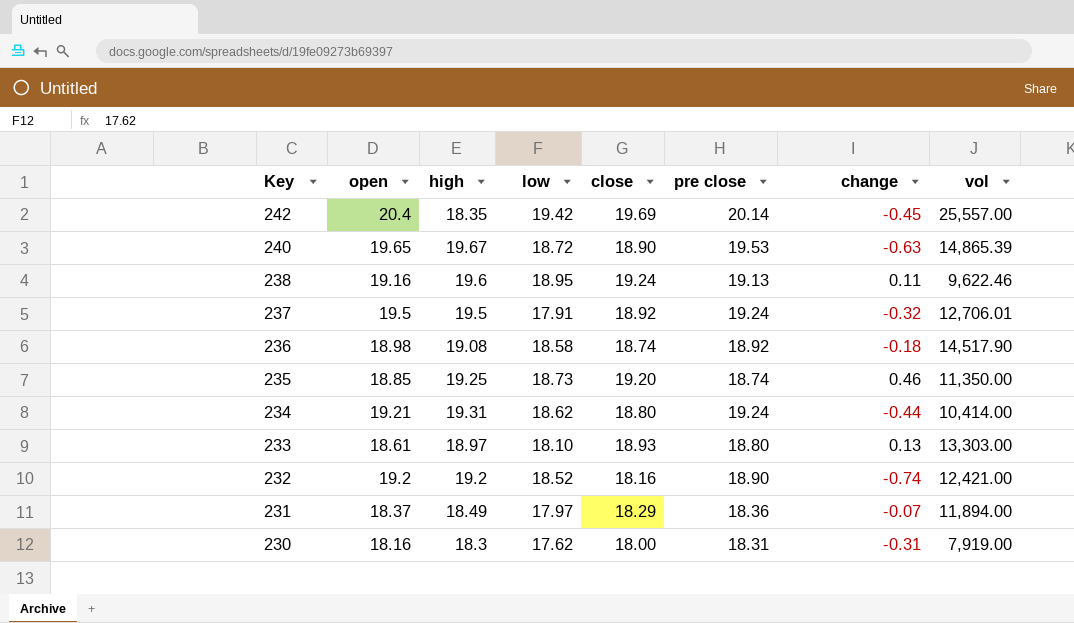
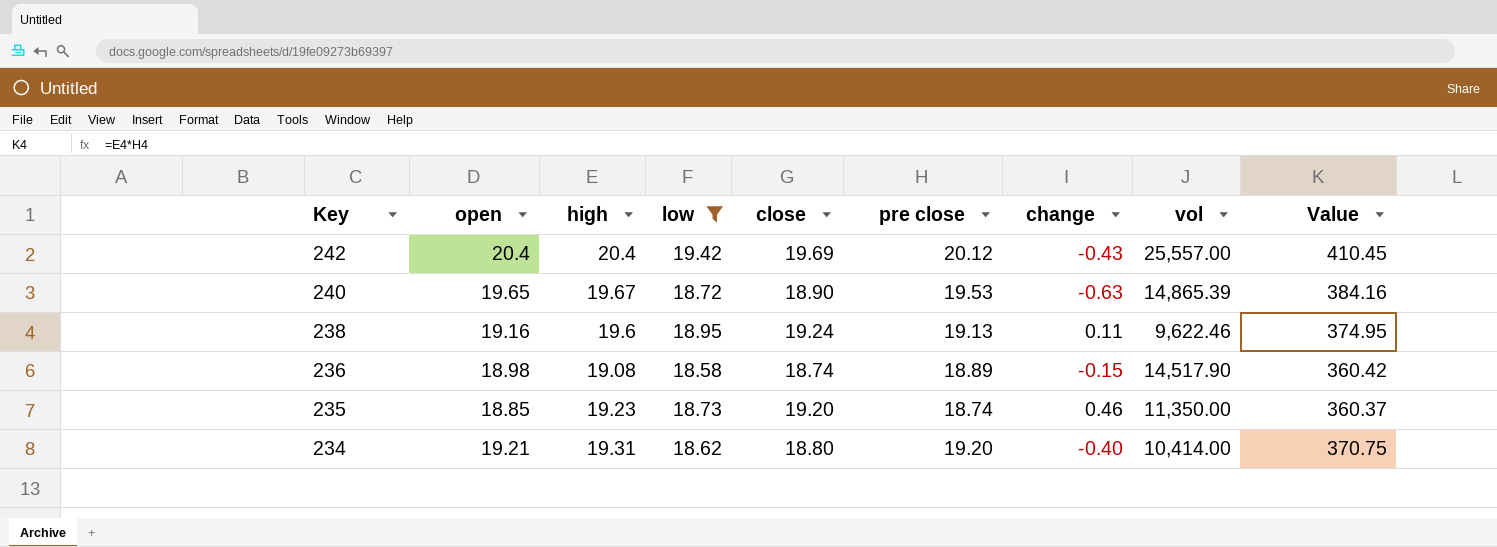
filter: none -> low >= 18.58
column Value | formula: none -> [high] * [pre close]
242 | high: 18.35 -> 20.4
242 | pre close: 20.14 -> 20.12
242 | change: -0.45 -> -0.43
236 | pre close: 18.92 -> 18.89
236 | change: -0.18 -> -0.15
235 | high: 19.25 -> 19.23
234 | pre close: 19.24 -> 19.20
234 | change: -0.44 -> -0.40

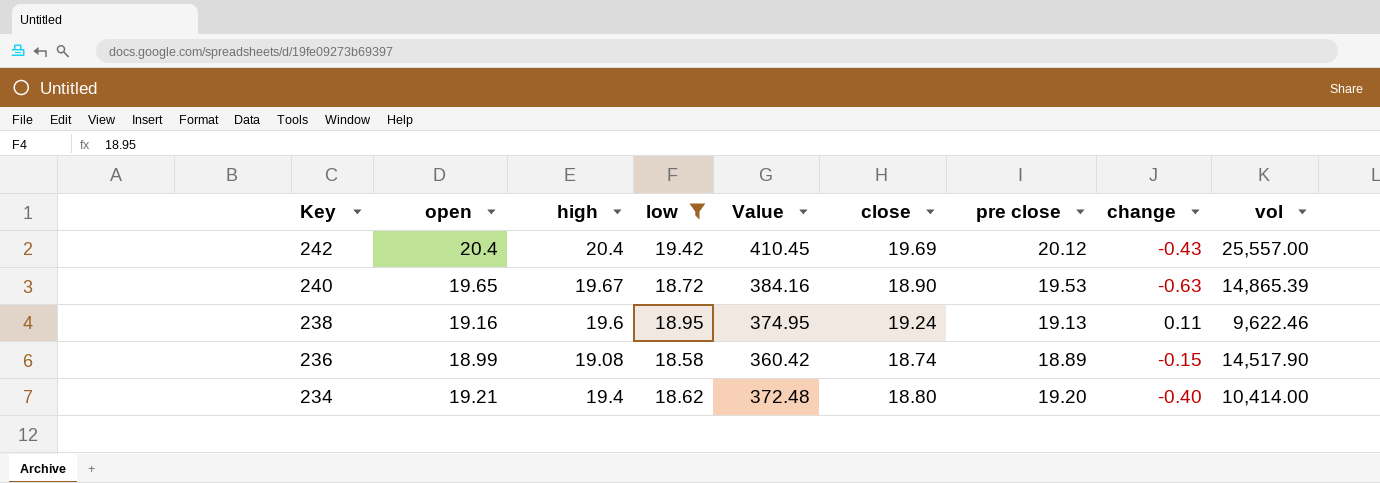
column Value | position: 9 -> 5
row 235: 18.85 | 19.23 | 18.73 | 19.20 | 18.74 | 0.46 | 11,350.00 | 360.37 -> none
236 | open: 18.98 -> 18.99
234 | high: 19.31 -> 19.4
234 | Value: 370.75 -> 372.48

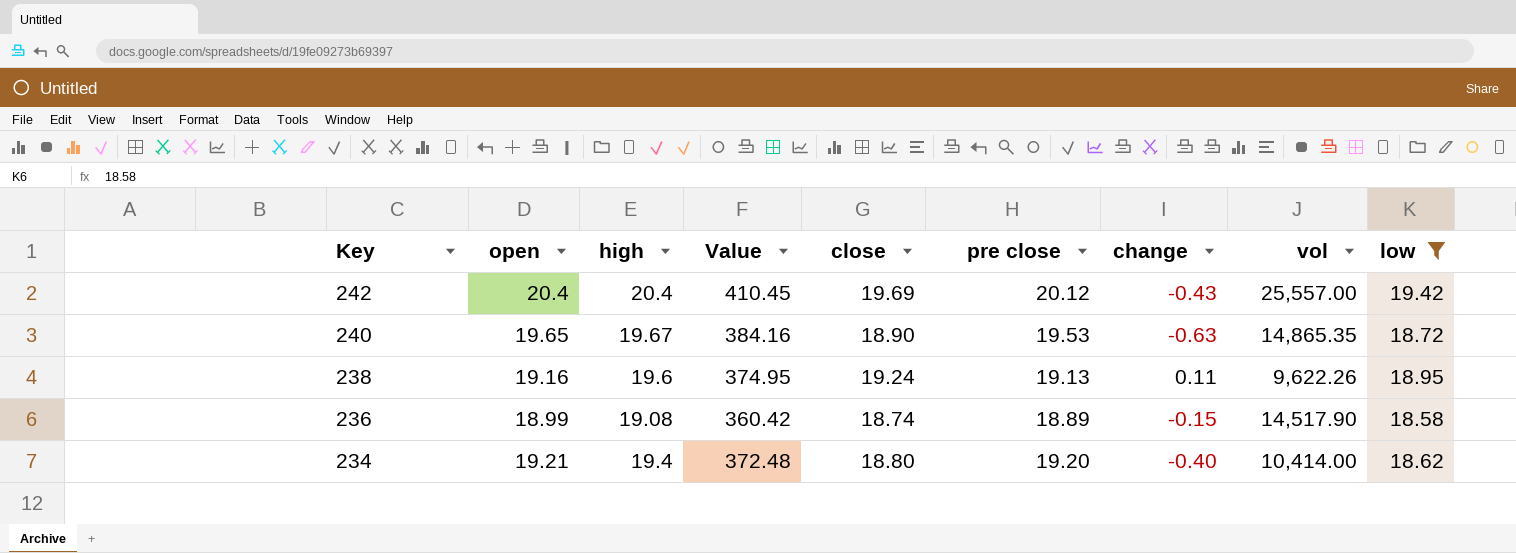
column low | position: 4 -> 9
240 | vol: 14,865.39 -> 14,865.35
238 | vol: 9,622.46 -> 9,622.26

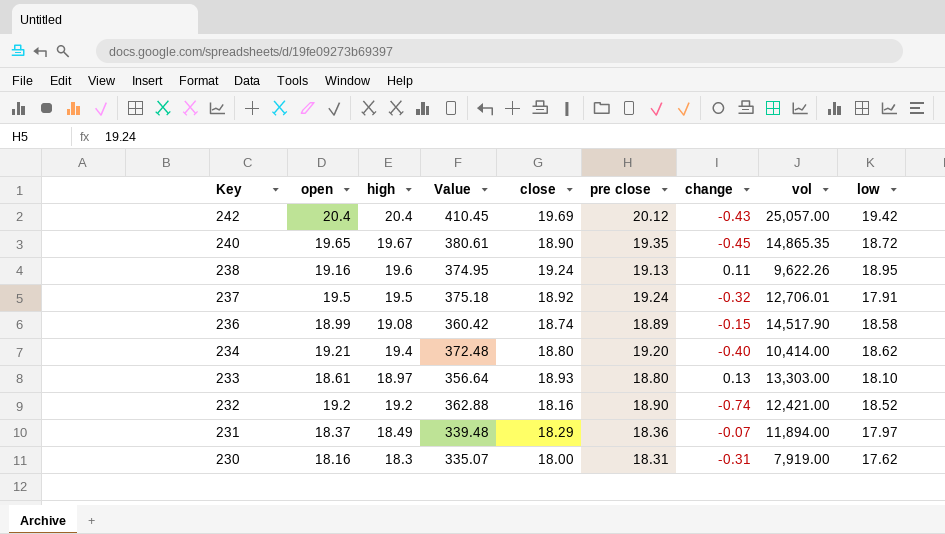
filter: low >= 18.58 -> none
242 | vol: 25,557.00 -> 25,057.00
240 | Value: 384.16 -> 380.61
240 | pre close: 19.53 -> 19.35
240 | change: -0.63 -> -0.45

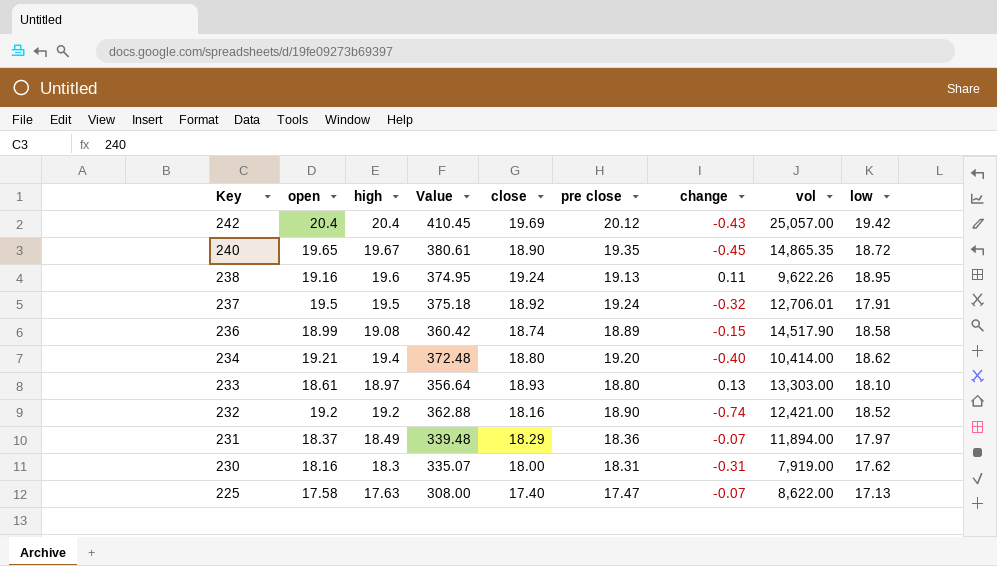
row 225: none -> 17.58 | 17.63 | 308.00 | 17.40 | 17.47 | -0.07 | 8,622.00 | 17.13

